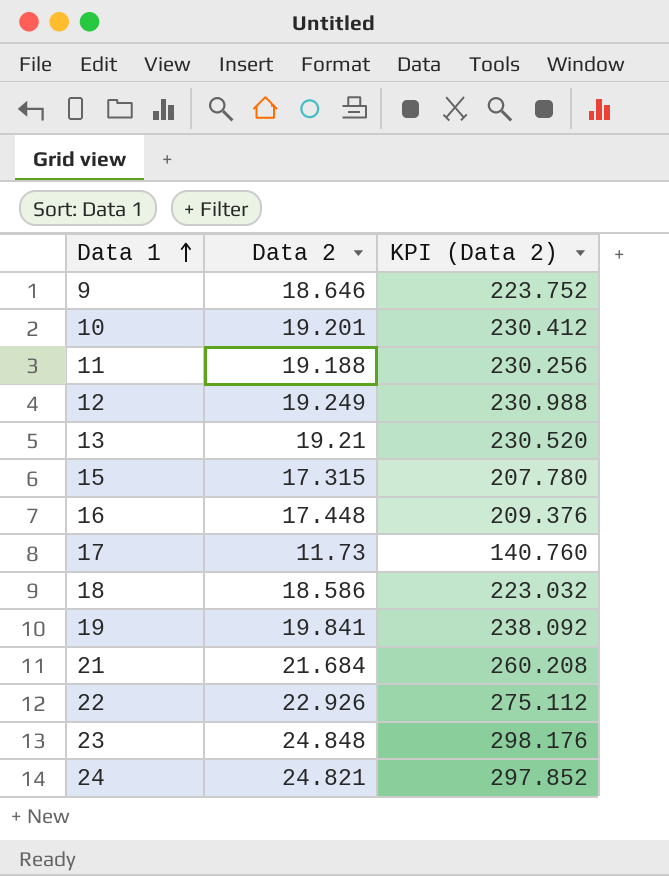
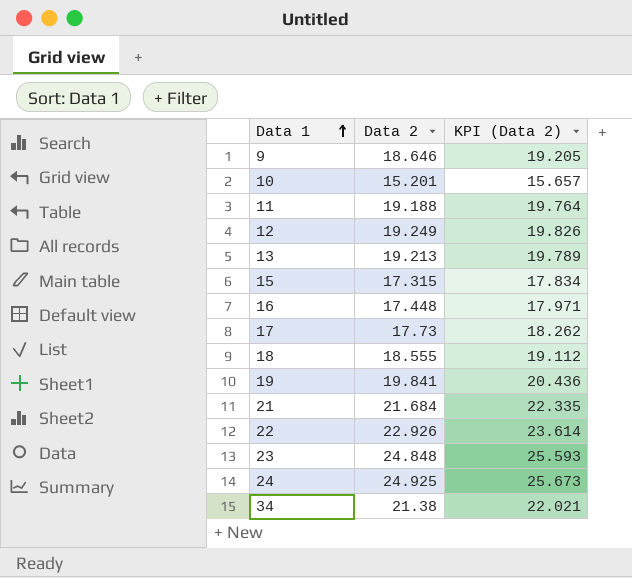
column KPI (Data 2) | formula: [Data 2] * 12 -> [Data 2] * 1.03
10 | Data 2: 19.201 -> 15.201
13 | Data 2: 19.21 -> 19.213
17 | Data 2: 11.73 -> 17.73
18 | Data 2: 18.586 -> 18.555
24 | Data 2: 24.821 -> 24.925
row 34: none -> 21.38 | 22.021

